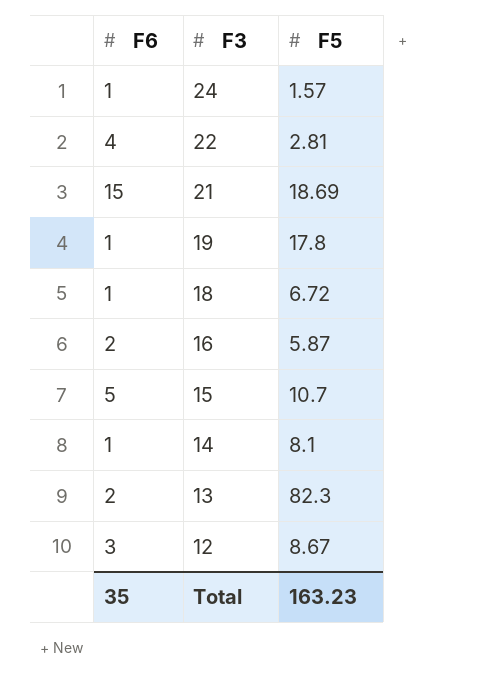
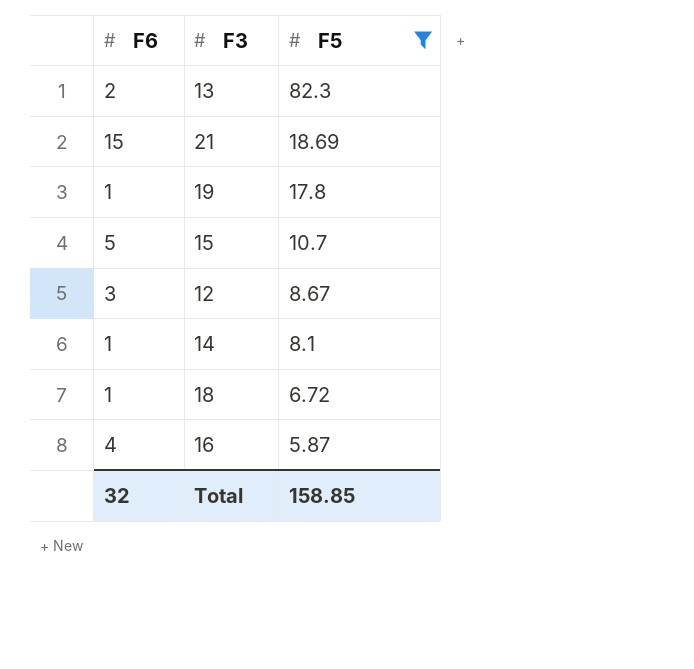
filter: none -> F5 >= 5.87
row order: F3 descending -> F5 descending
16 | F6: 2 -> 4
Total | F6: 35 -> 32
Total | F5: 163.23 -> 158.85

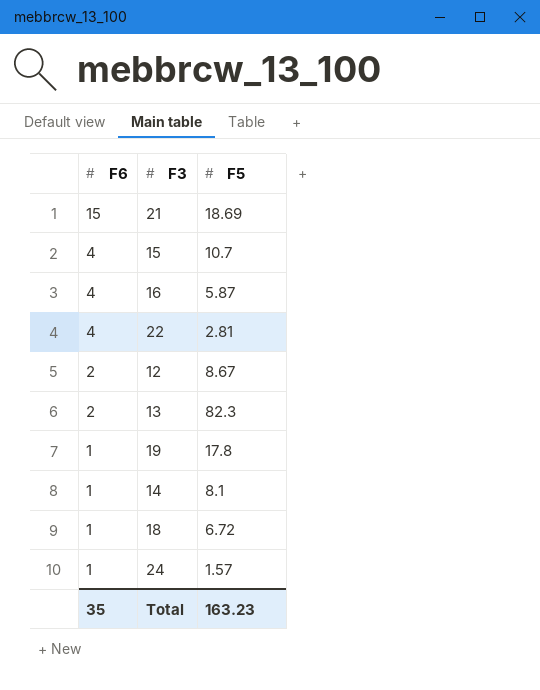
filter: F5 >= 5.87 -> none
row order: F5 descending -> F6 descending
15 | F6: 5 -> 4
12 | F6: 3 -> 2
Total | F6: 32 -> 35
Total | F5: 158.85 -> 163.23

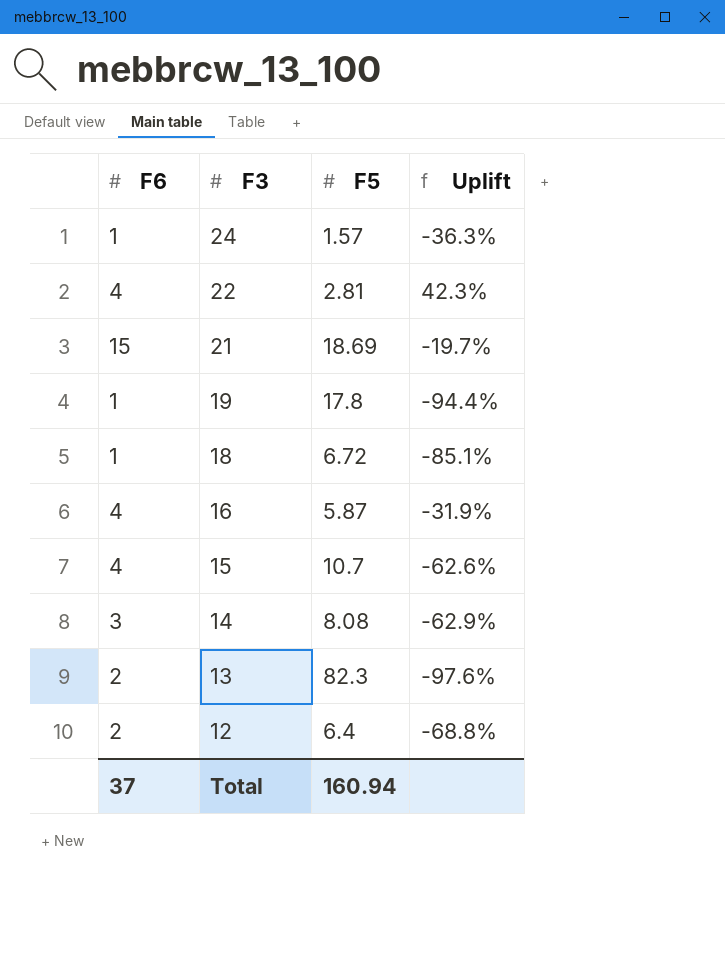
row order: F6 descending -> F3 descending
column Uplift | formula: none -> ([F6] - [F5]) / [F5]
14 | F6: 1 -> 3
14 | F5: 8.1 -> 8.08
12 | F5: 8.67 -> 6.4
Total | F6: 35 -> 37
Total | F5: 163.23 -> 160.94

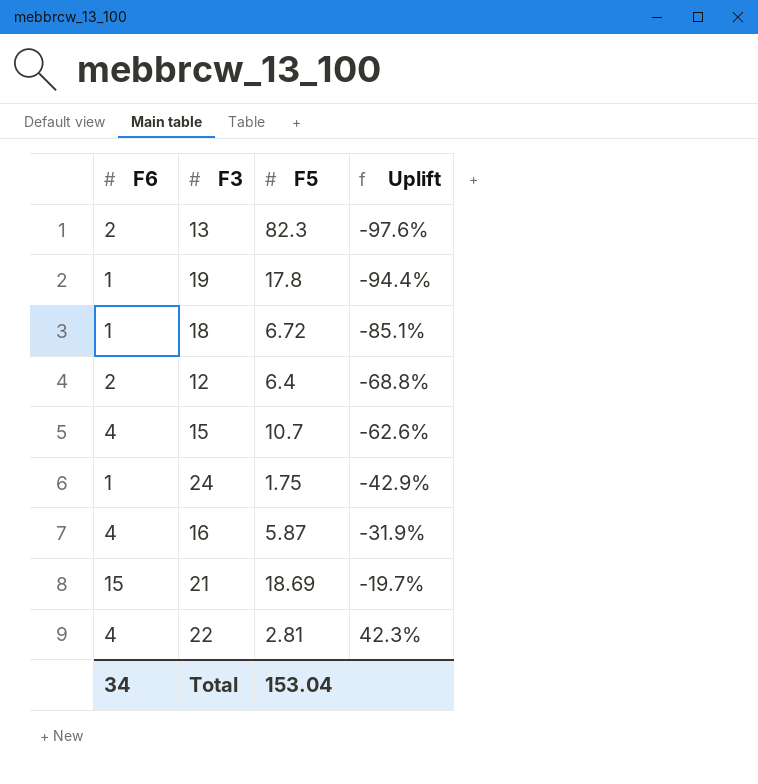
row order: F3 descending -> Uplift ascending
row 14: 3 | 8.08 | -62.9% -> none
24 | F5: 1.57 -> 1.75
24 | Uplift: -36.3% -> -42.9%
Total | F6: 37 -> 34
Total | F5: 160.94 -> 153.04

